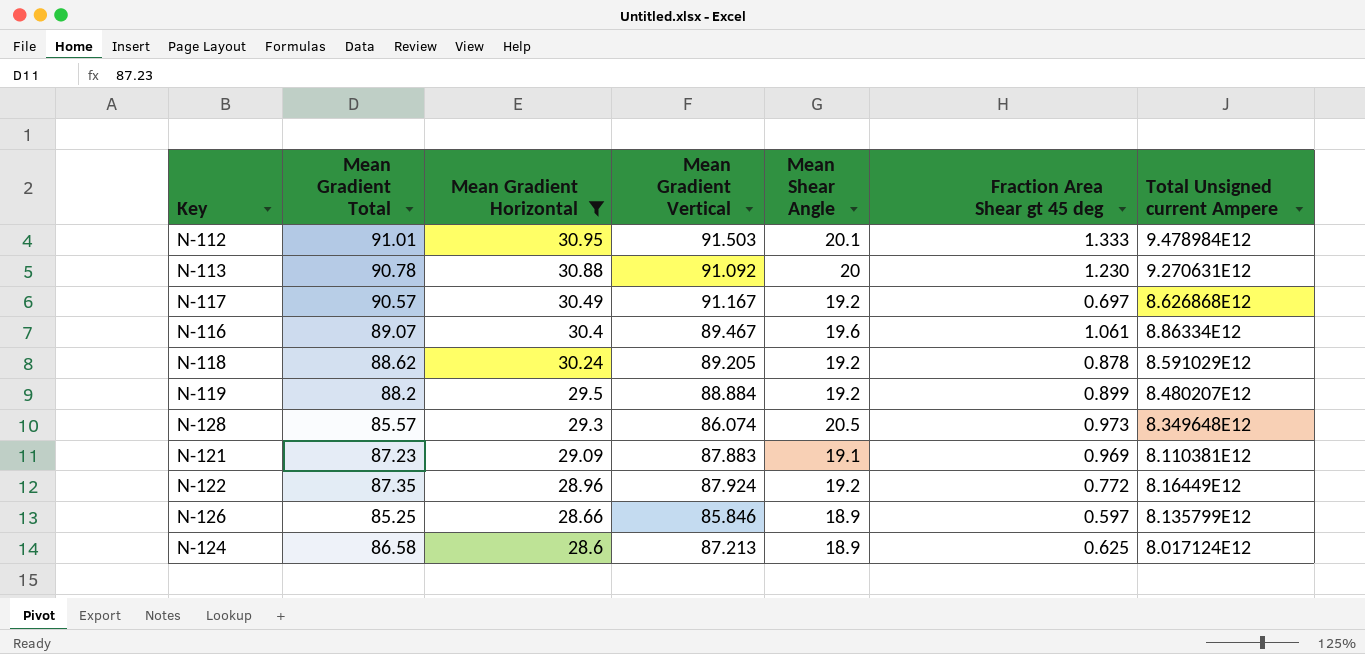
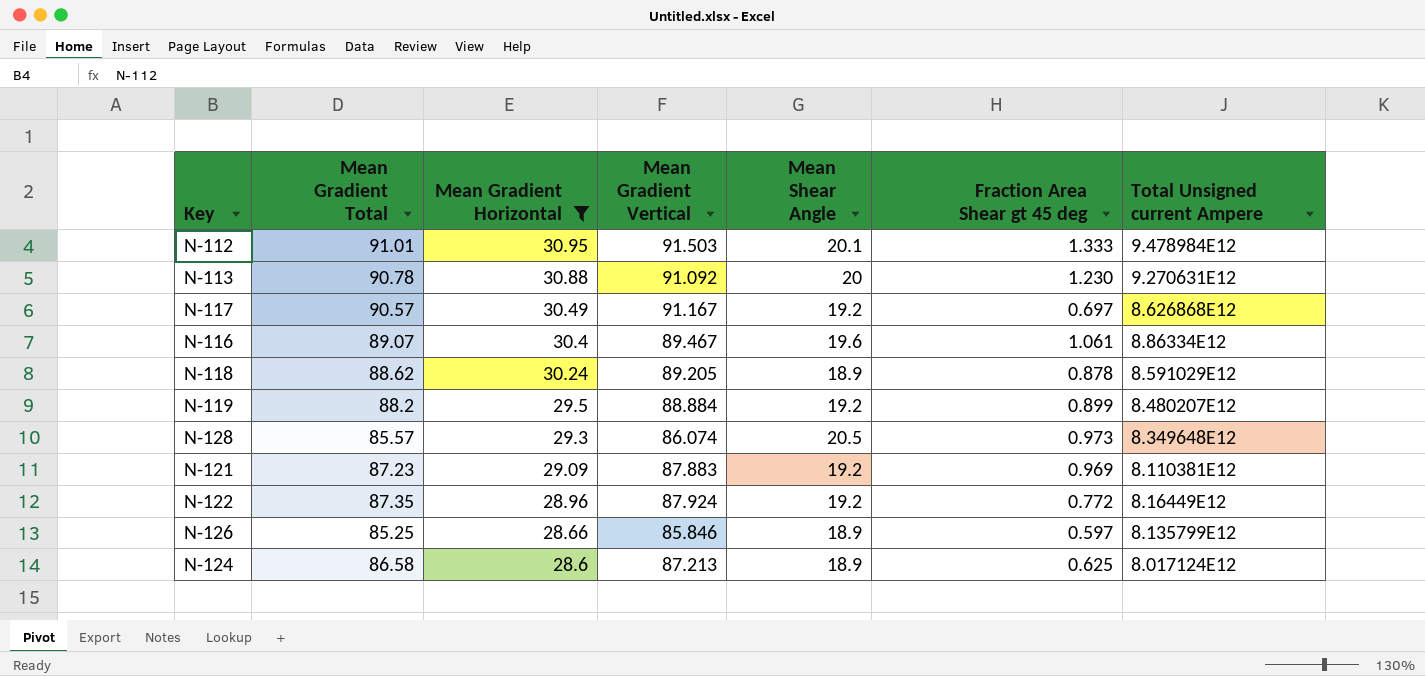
N-118 | Mean Shear Angle: 19.2 -> 18.9
N-121 | Mean Shear Angle: 19.1 -> 19.2

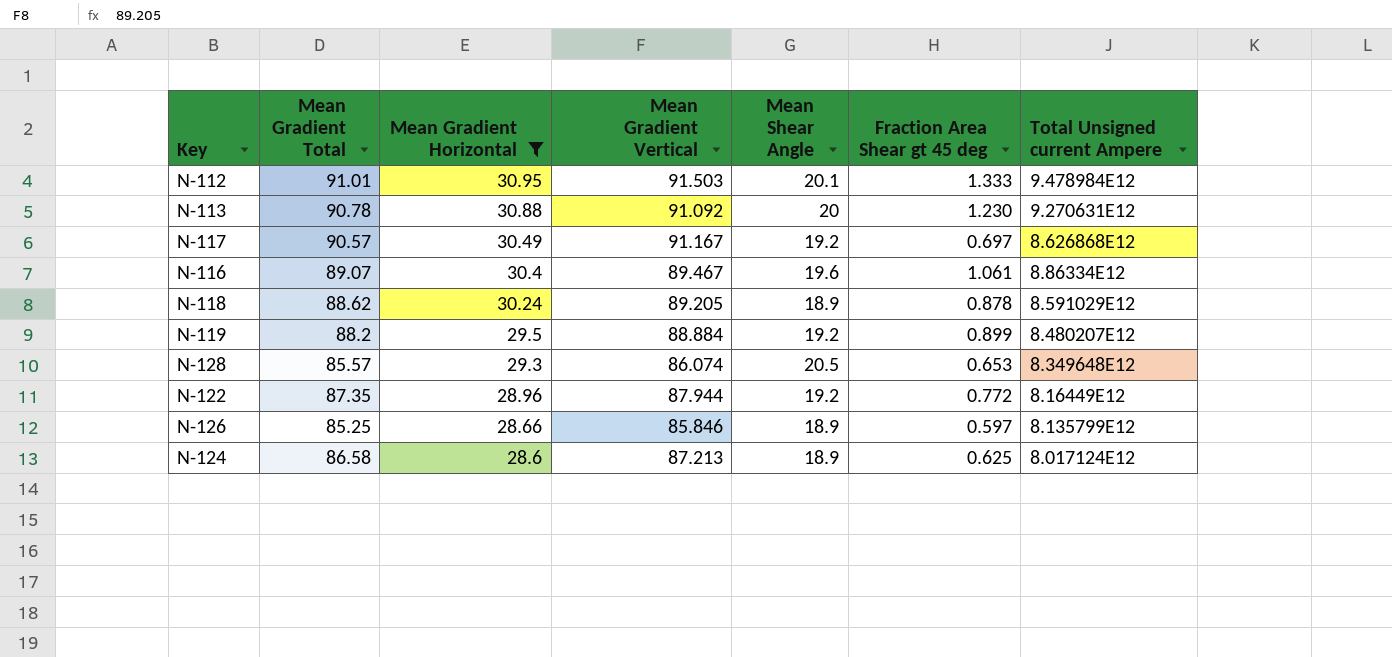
row N-121: 87.23 | 29.09 | 87.883 | 19.2 | 0.969 | 8.110381E12 -> none
N-128 | Fraction Area Shear gt 45 deg: 0.973 -> 0.653
N-122 | Mean Gradient Vertical: 87.924 -> 87.944

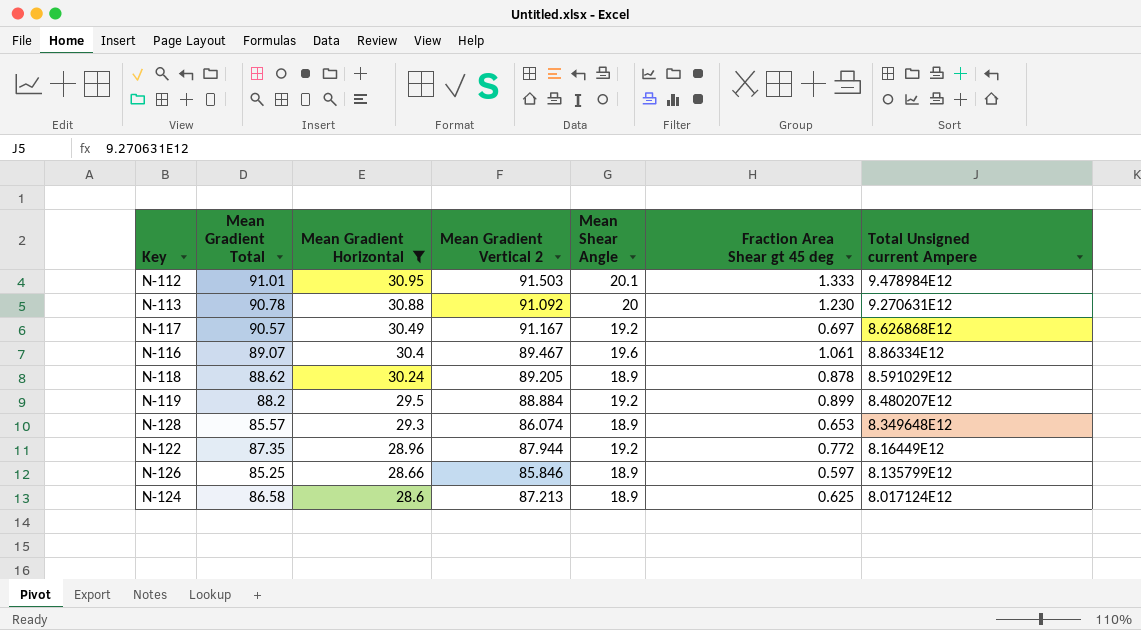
column name: Mean Gradient Vertical -> Mean Gradient Vertical 2
N-128 | Mean Shear Angle: 20.5 -> 18.9

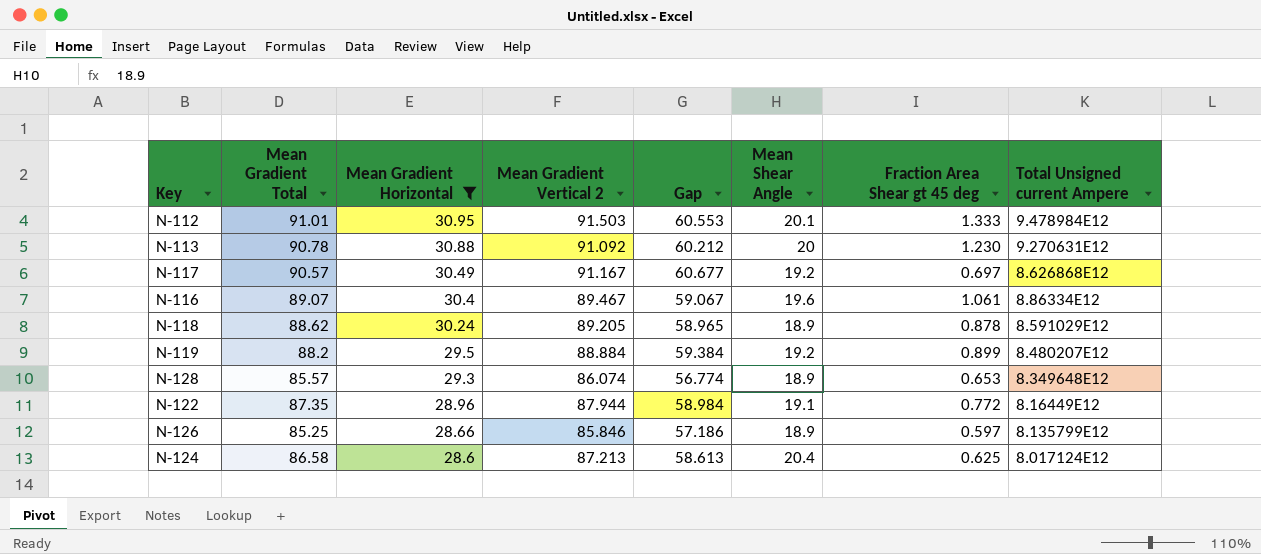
column Gap | formula: none -> [Mean Gradient Vertical 2] - [Mean Gradient Horizontal]
N-122 | Mean Shear Angle: 19.2 -> 19.1
N-124 | Mean Shear Angle: 18.9 -> 20.4

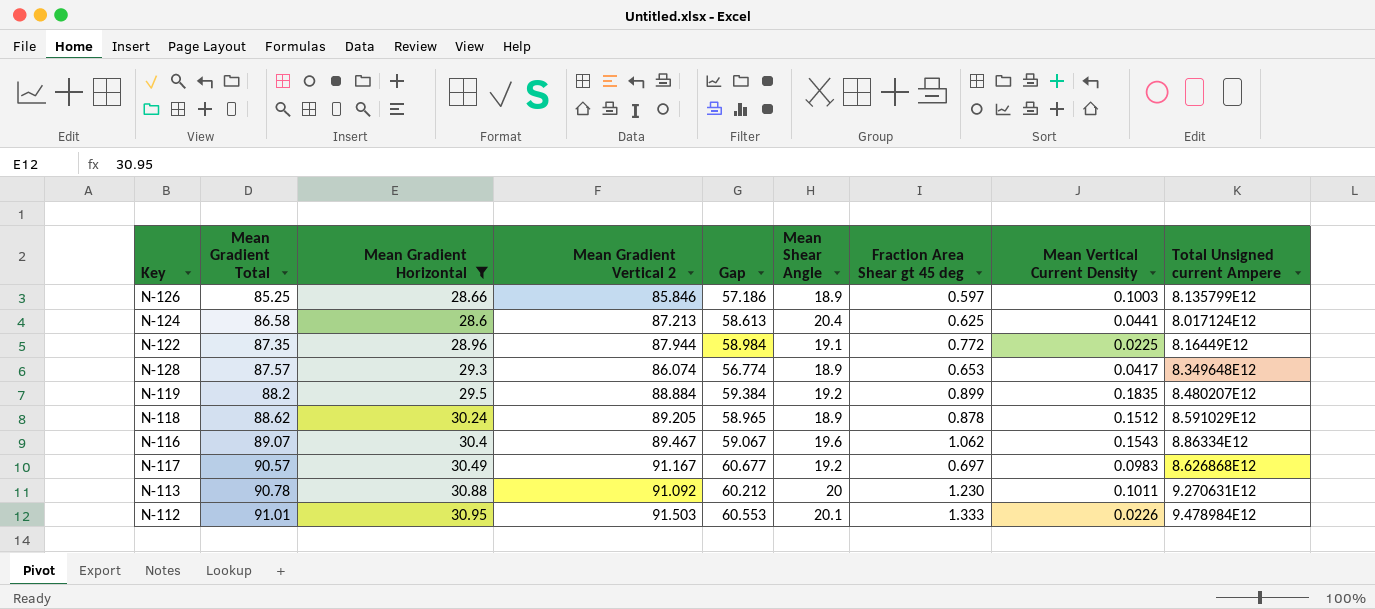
row order: Mean Gradient Horizontal descending -> Mean Gradient Total ascending
column Mean Vertical Current Density | position: none -> 8
N-128 | Mean Gradient Total: 85.57 -> 87.57
N-116 | Fraction Area Shear gt 45 deg: 1.061 -> 1.062

